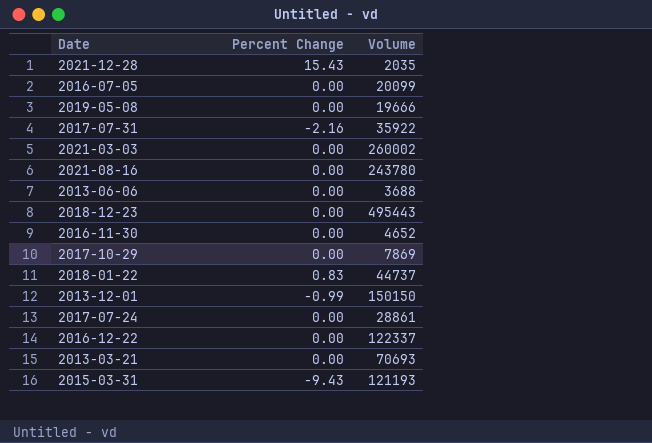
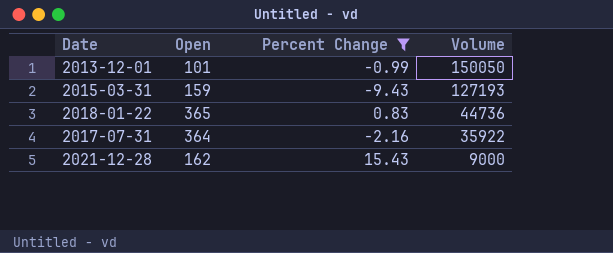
filter: none -> Percent Change != 0.00
row order: none -> Volume descending
column Open | position: none -> 2
2013-12-01 | Volume: 150150 -> 150050
2015-03-31 | Volume: 121193 -> 127193
2018-01-22 | Volume: 44737 -> 44736
2021-12-28 | Volume: 2035 -> 9000

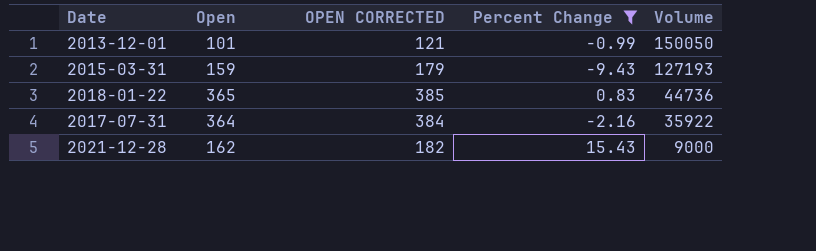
column OPEN CORRECTED | formula: none -> [Open] + 20

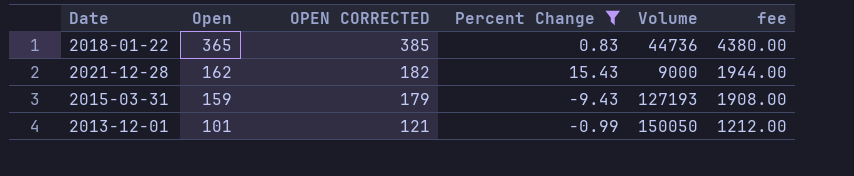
row order: Volume descending -> Open descending
column fee | formula: none -> [Open] * 12
row 2017-07-31: 364 | 384 | -2.16 | 35922 -> none

